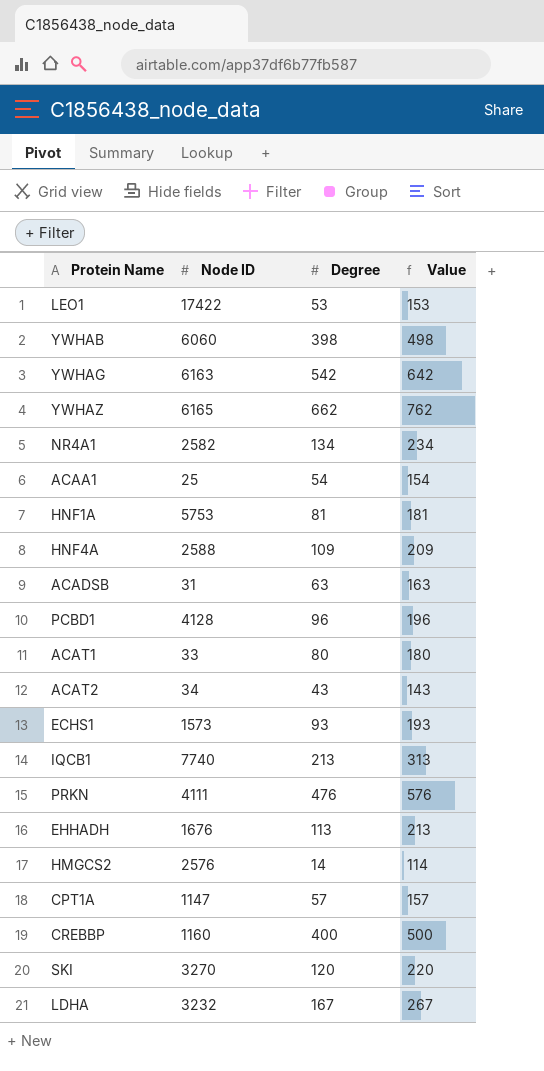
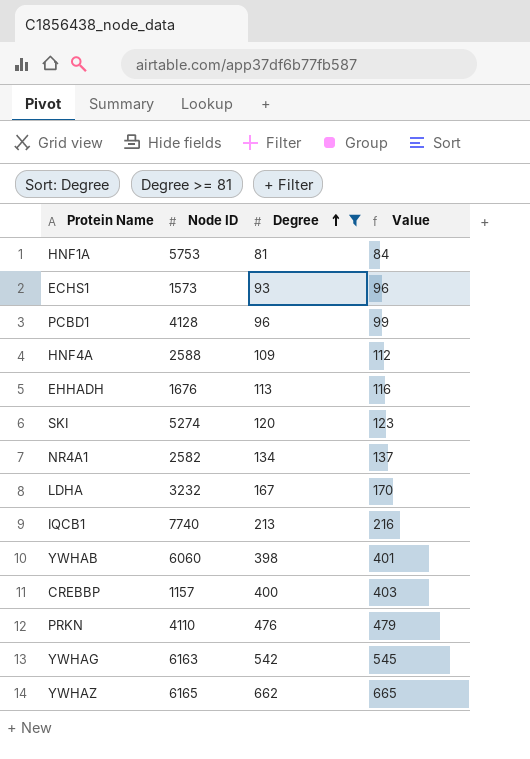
filter: none -> Degree >= 81
row order: none -> Degree ascending
column Value | formula: [Degree] + 100 -> [Degree] + 3
SKI | Node ID: 3270 -> 5274
CREBBP | Node ID: 1160 -> 1157
PRKN | Node ID: 4111 -> 4110

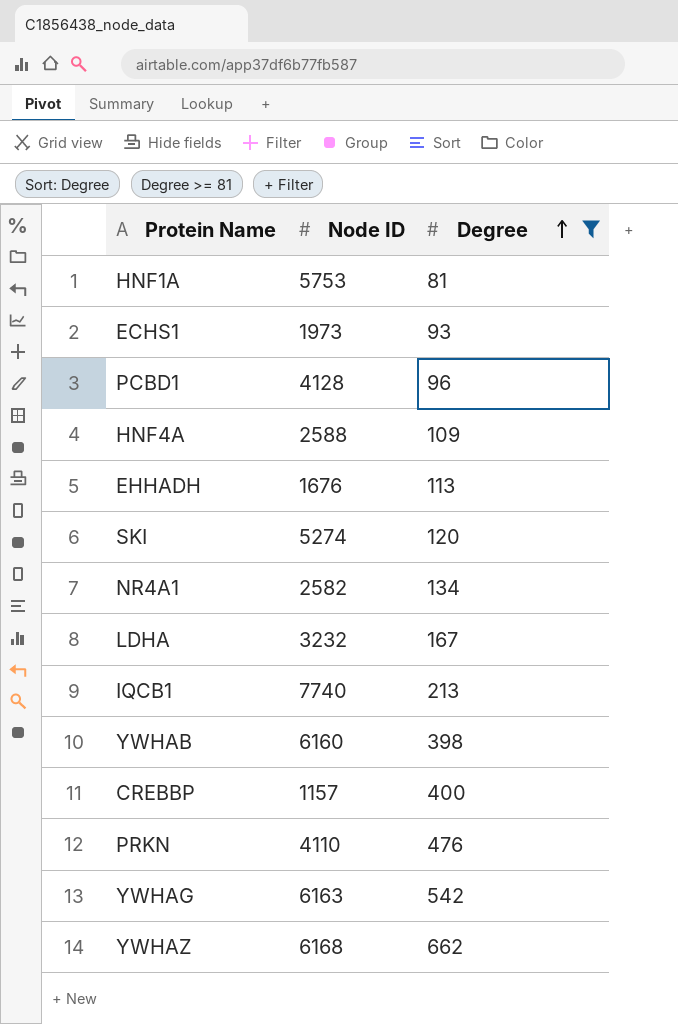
column Value | formula: [Degree] + 3 -> none
ECHS1 | Node ID: 1573 -> 1973
YWHAB | Node ID: 6060 -> 6160
YWHAZ | Node ID: 6165 -> 6168

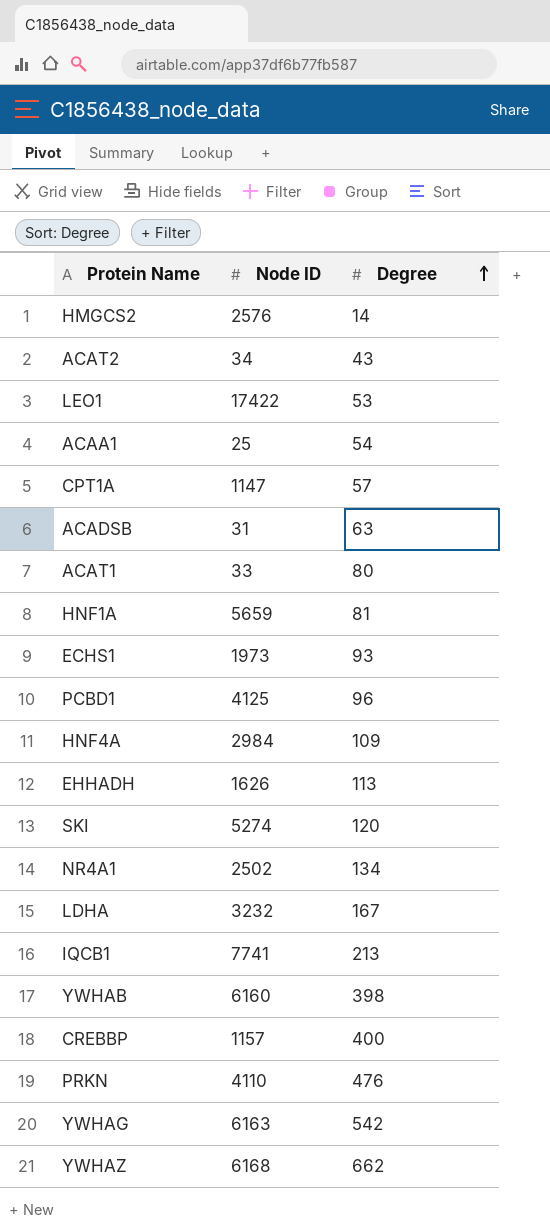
filter: Degree >= 81 -> none
HNF1A | Node ID: 5753 -> 5659
PCBD1 | Node ID: 4128 -> 4125
HNF4A | Node ID: 2588 -> 2984
EHHADH | Node ID: 1676 -> 1626
NR4A1 | Node ID: 2582 -> 2502
IQCB1 | Node ID: 7740 -> 7741

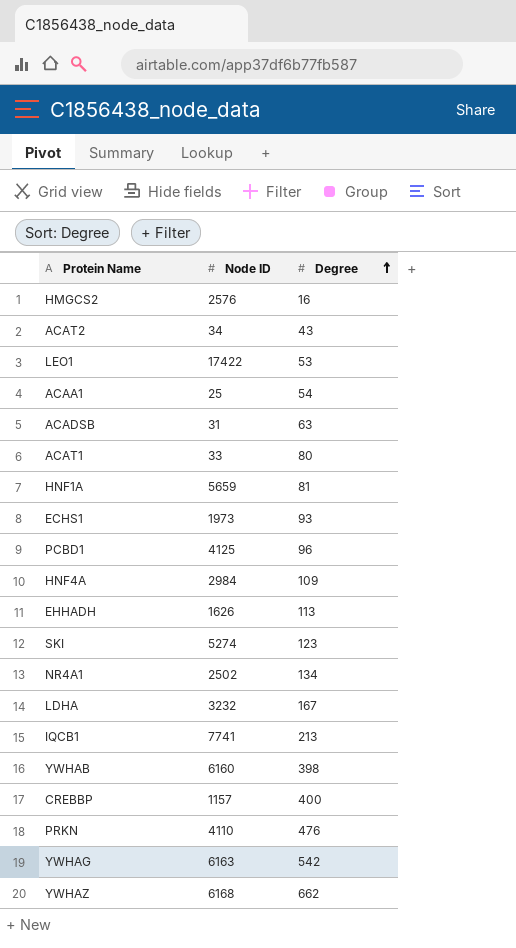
row CPT1A: 1147 | 57 -> none
HMGCS2 | Degree: 14 -> 16
SKI | Degree: 120 -> 123

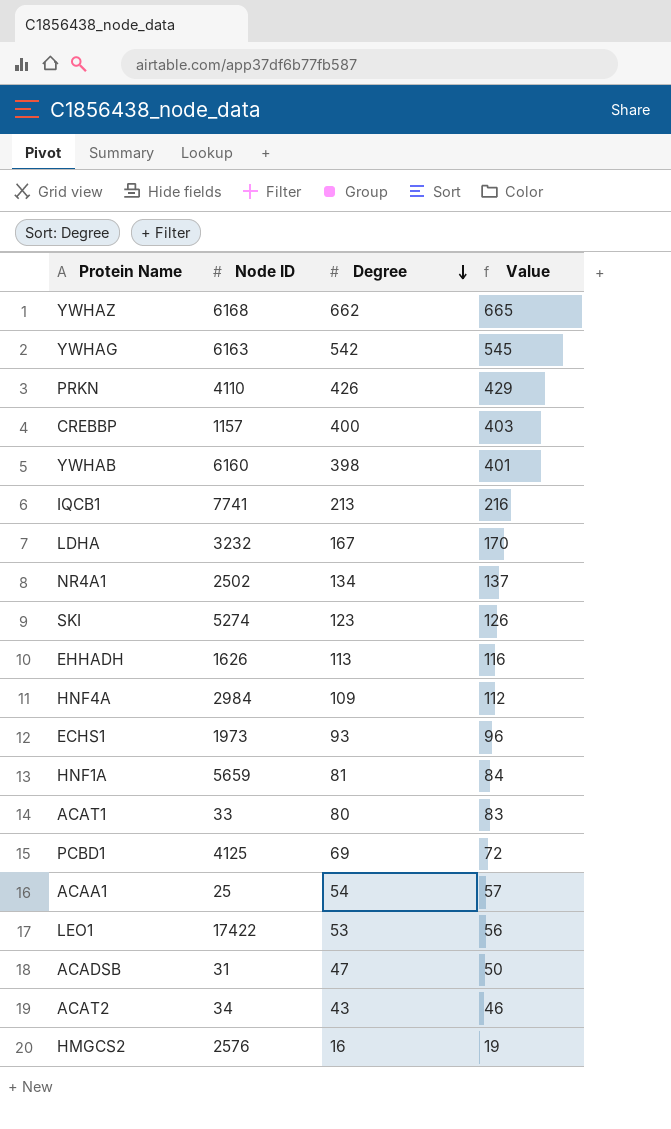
row order: Degree ascending -> Degree descending
column Value | formula: none -> [Degree] + 3
PRKN | Degree: 476 -> 426
PCBD1 | Degree: 96 -> 69
ACADSB | Degree: 63 -> 47

